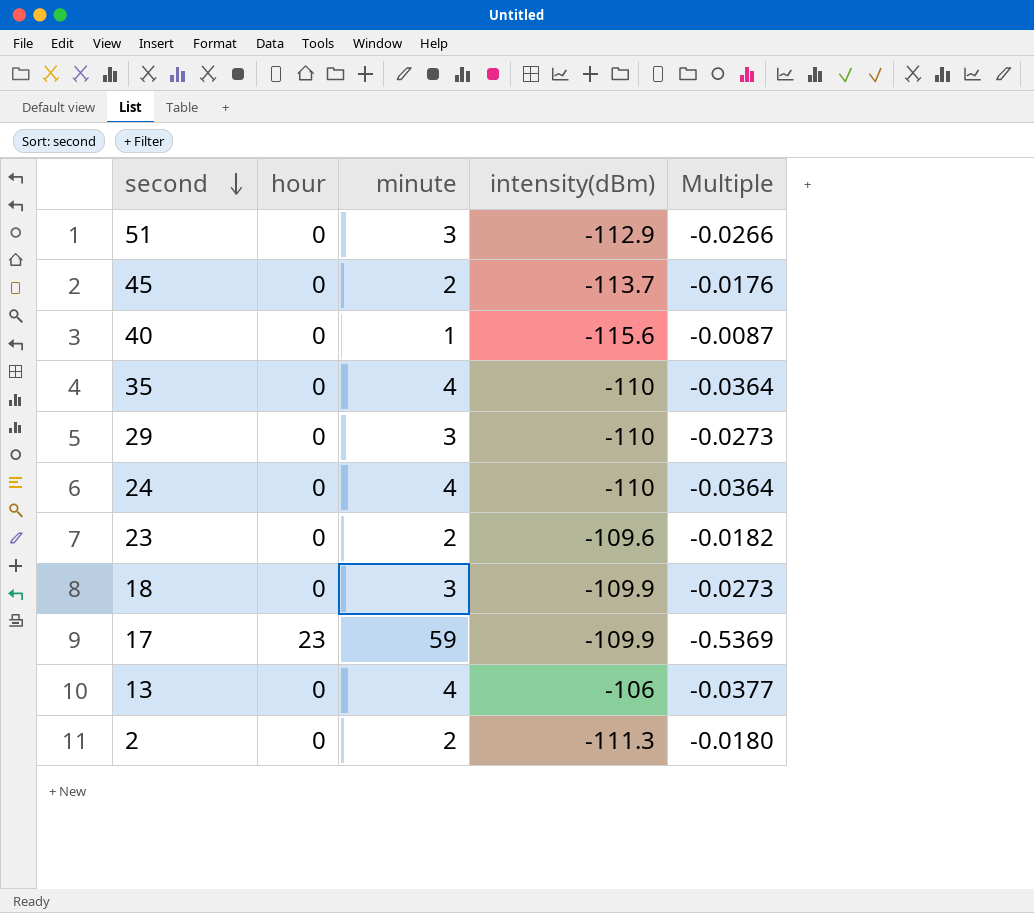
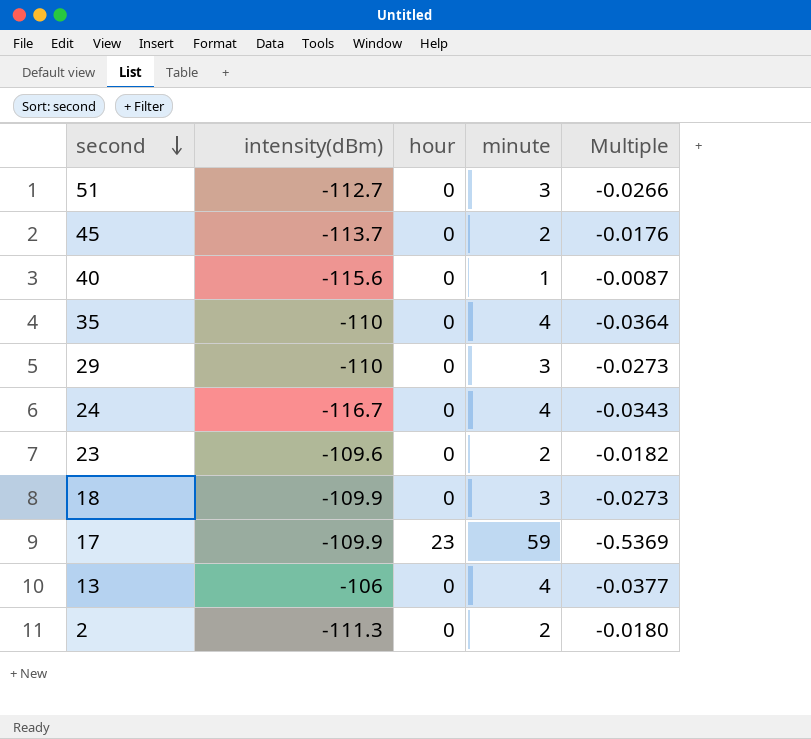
column intensity(dBm) | position: 4 -> 2
51 | intensity(dBm): -112.9 -> -112.7
24 | intensity(dBm): -110 -> -116.7
24 | Multiple: -0.0364 -> -0.0343

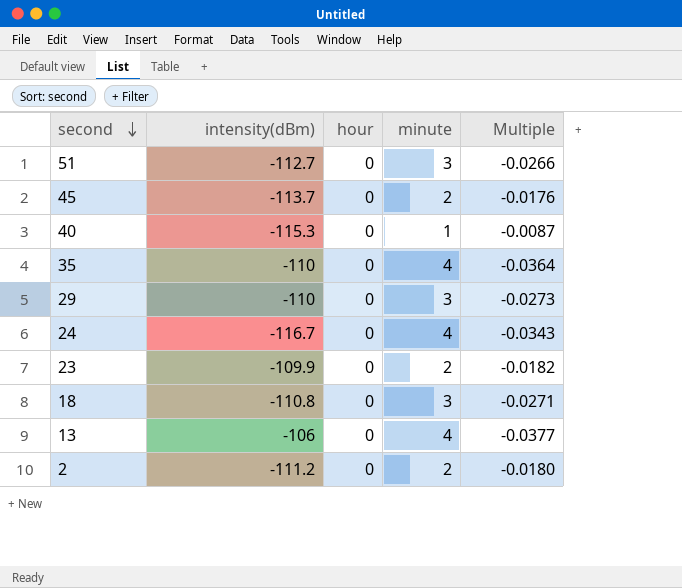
row 17: -109.9 | 23 | 59 | -0.5369 -> none
40 | intensity(dBm): -115.6 -> -115.3
23 | intensity(dBm): -109.6 -> -109.9
18 | intensity(dBm): -109.9 -> -110.8
18 | Multiple: -0.0273 -> -0.0271
2 | intensity(dBm): -111.3 -> -111.2

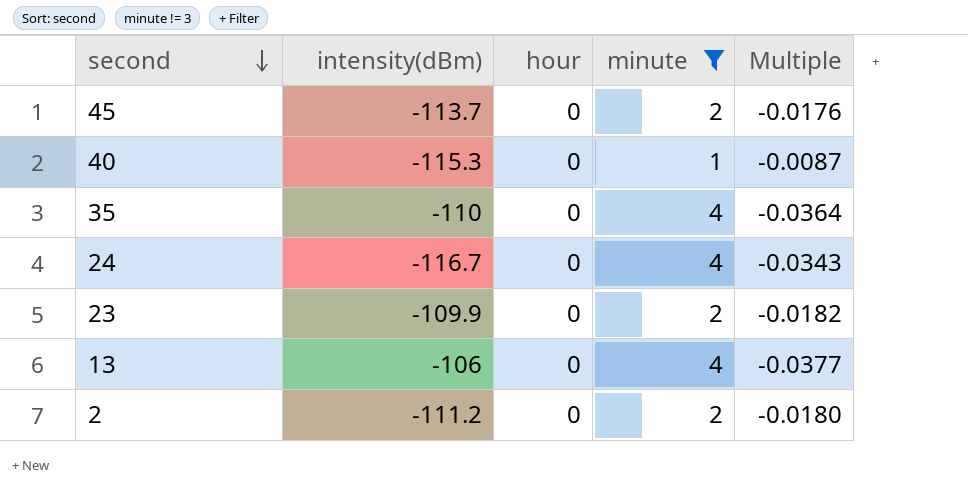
filter: none -> minute != 3

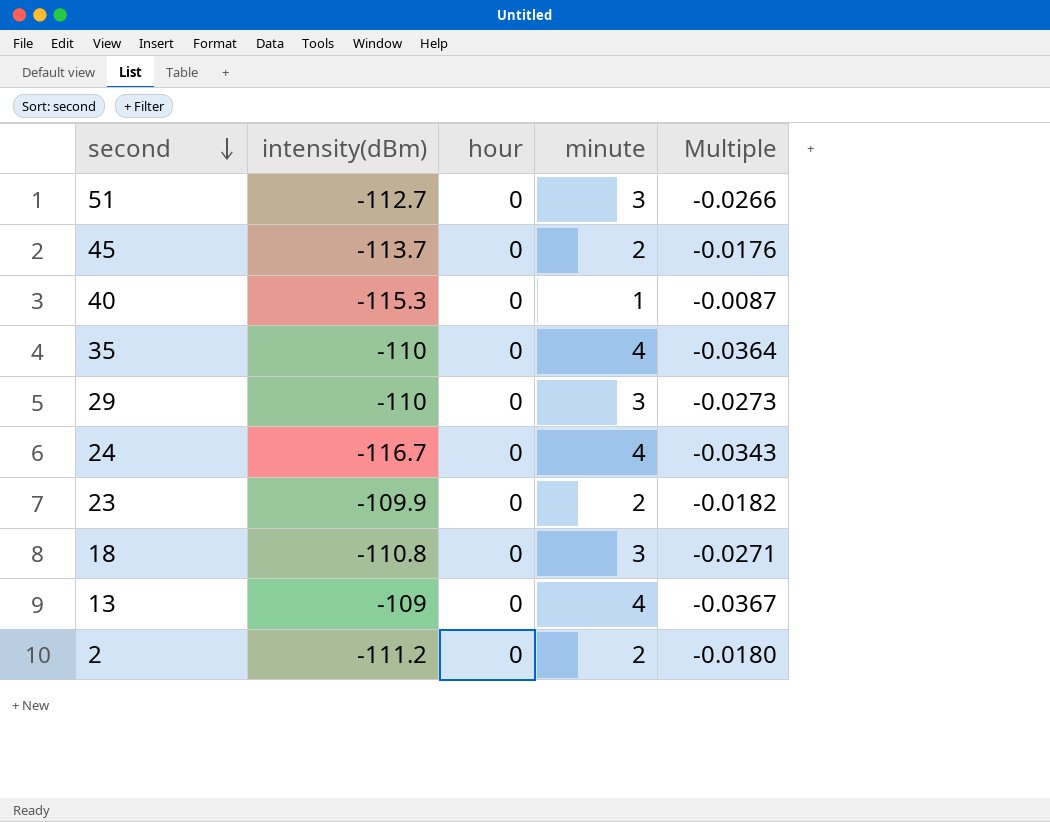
filter: minute != 3 -> none
13 | intensity(dBm): -106 -> -109
13 | Multiple: -0.0377 -> -0.0367

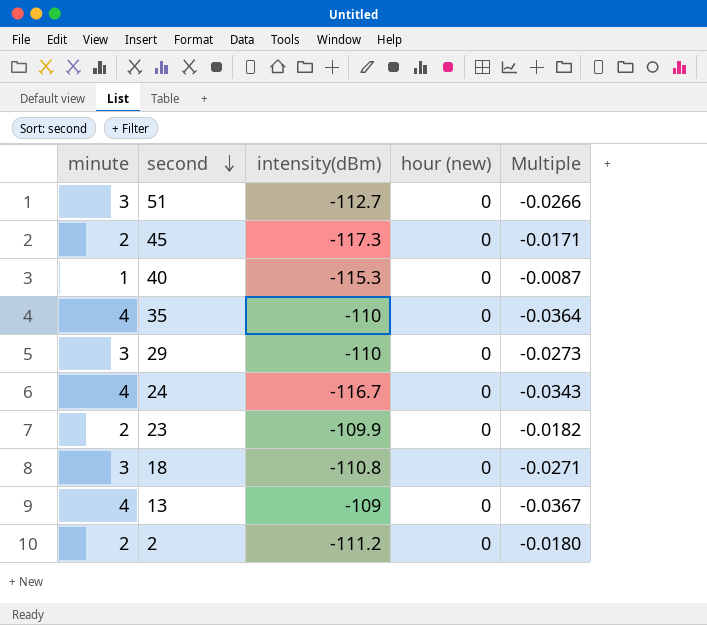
column minute | position: 4 -> 1
column name: hour -> hour (new)
45 | intensity(dBm): -113.7 -> -117.3
45 | Multiple: -0.0176 -> -0.0171

